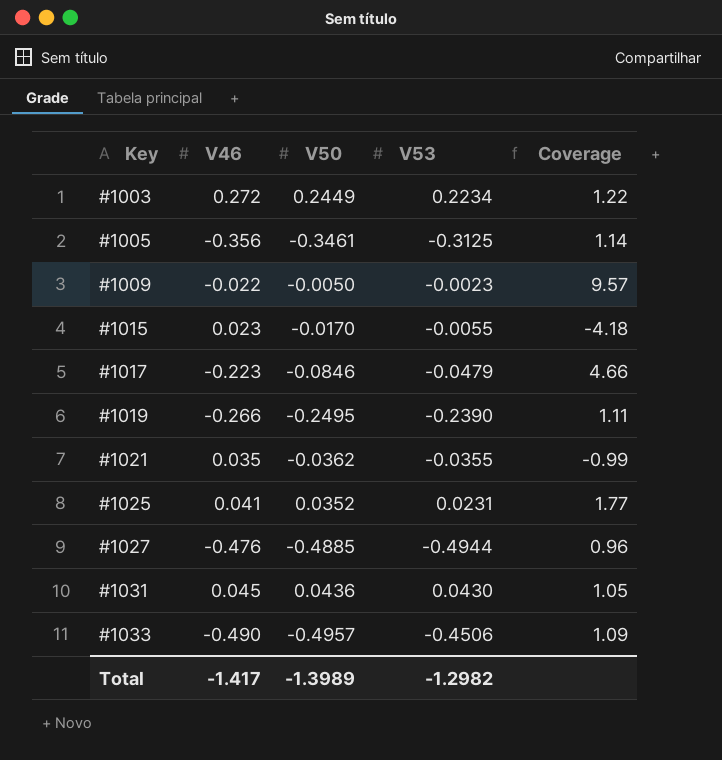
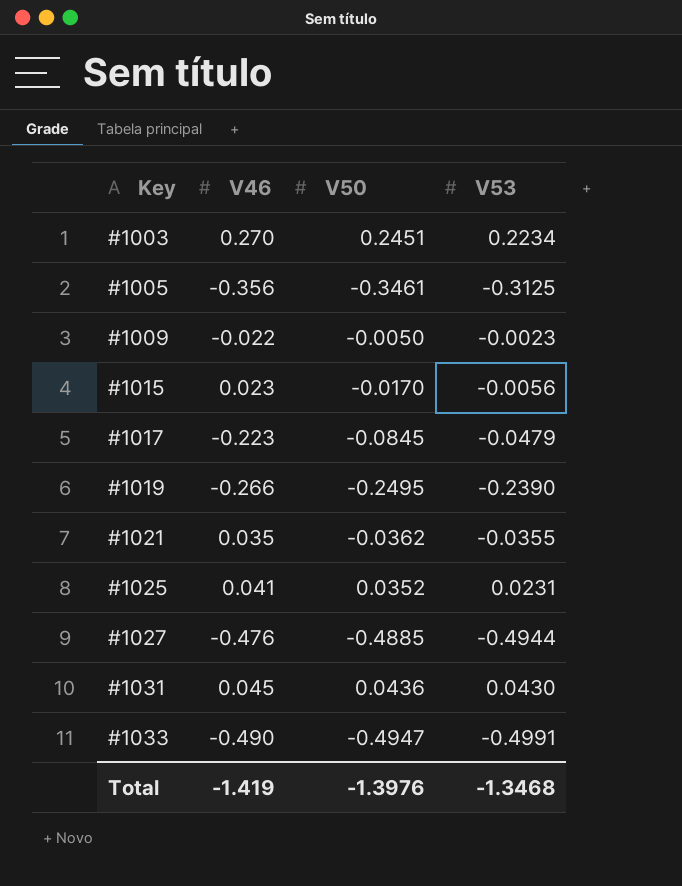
column Coverage | formula: [V46] / [V53] -> none
#1003 | V46: 0.272 -> 0.270
#1003 | V50: 0.2449 -> 0.2451
#1015 | V53: -0.0055 -> -0.0056
#1017 | V50: -0.0846 -> -0.0845
#1033 | V50: -0.4957 -> -0.4947
#1033 | V53: -0.4506 -> -0.4991
Total | V46: -1.417 -> -1.419
Total | V50: -1.3989 -> -1.3976
Total | V53: -1.2982 -> -1.3468

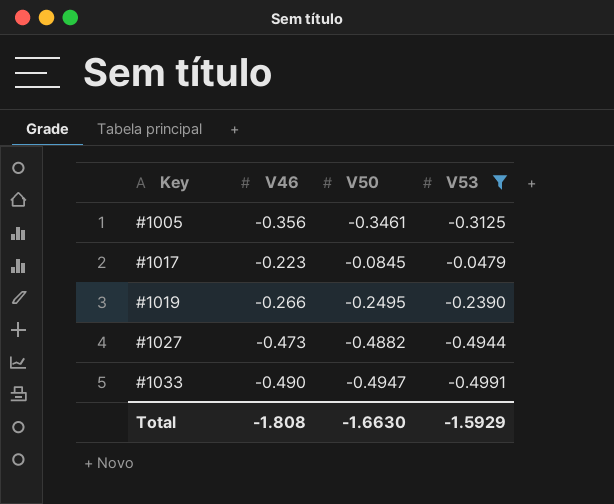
filter: none -> V53 <= -0.0479
#1027 | V46: -0.476 -> -0.473
#1027 | V50: -0.4885 -> -0.4882
Total | V46: -1.419 -> -1.808
Total | V50: -1.3976 -> -1.6630
Total | V53: -1.3468 -> -1.5929

